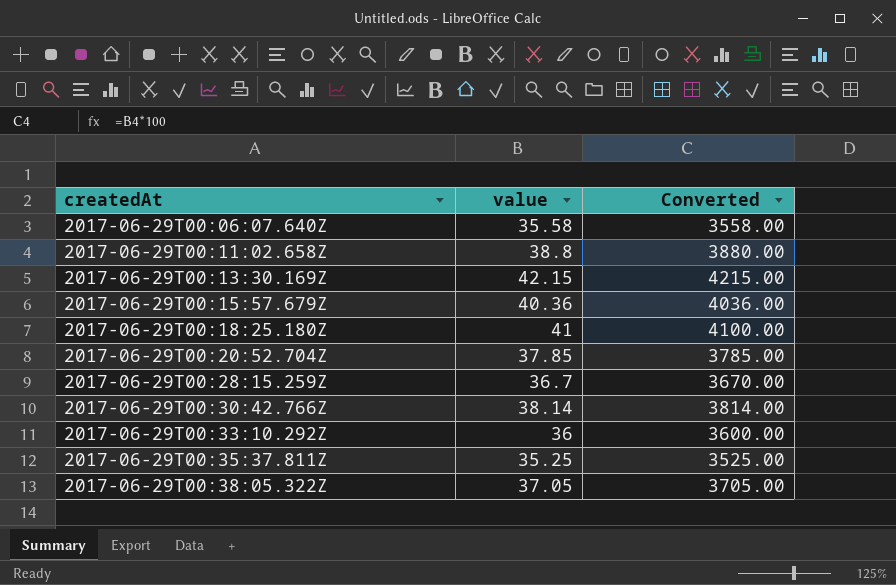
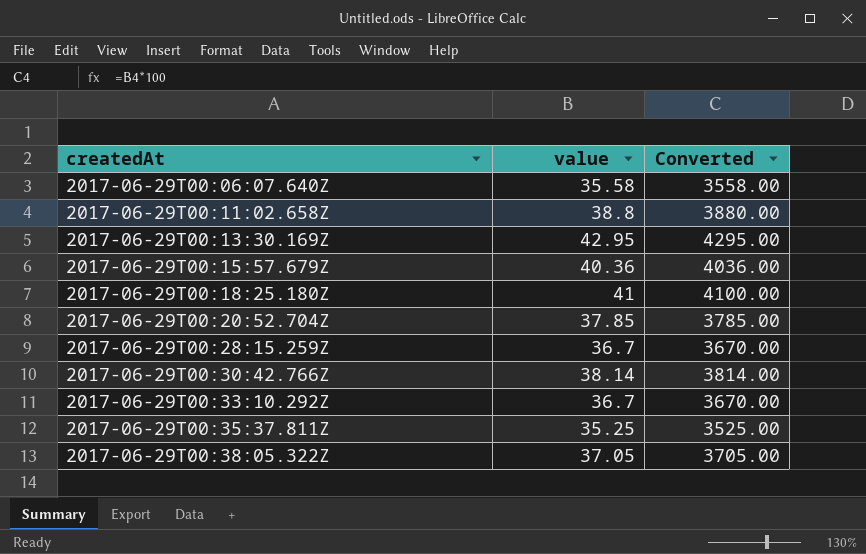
2017-06-29T00:13:30.169Z | value: 42.15 -> 42.95
2017-06-29T00:13:30.169Z | Converted: 4215.00 -> 4295.00
2017-06-29T00:33:10.292Z | value: 36 -> 36.7
2017-06-29T00:33:10.292Z | Converted: 3600.00 -> 3670.00

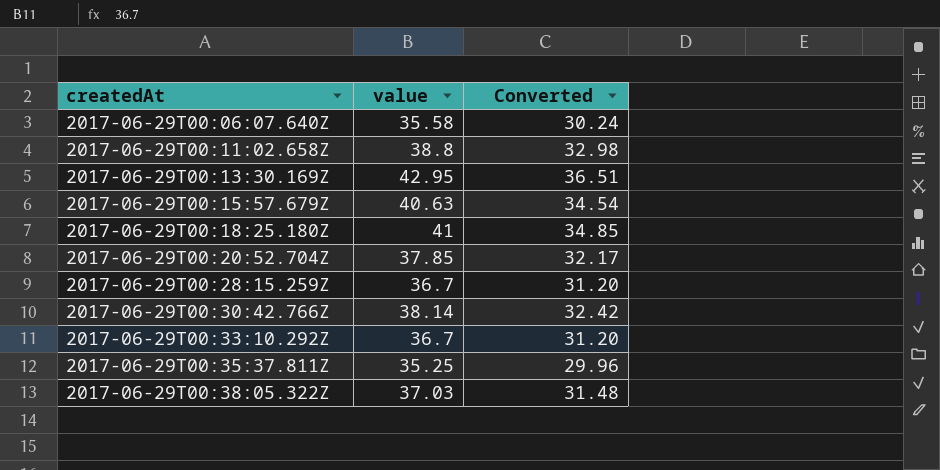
column Converted | formula: [value] * 100 -> [value] * 0.85
2017-06-29T00:15:57.679Z | value: 40.36 -> 40.63
2017-06-29T00:38:05.322Z | value: 37.05 -> 37.03

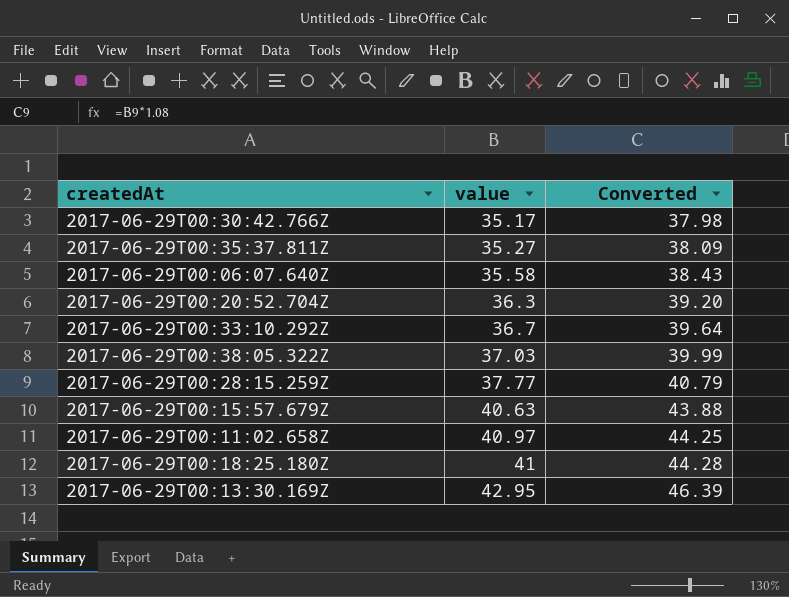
row order: createdAt ascending -> value ascending
column Converted | formula: [value] * 0.85 -> [value] * 1.08
2017-06-29T00:30:42.766Z | value: 38.14 -> 35.17
2017-06-29T00:35:37.811Z | value: 35.25 -> 35.27
2017-06-29T00:20:52.704Z | value: 37.85 -> 36.3
2017-06-29T00:28:15.259Z | value: 36.7 -> 37.77
2017-06-29T00:11:02.658Z | value: 38.8 -> 40.97

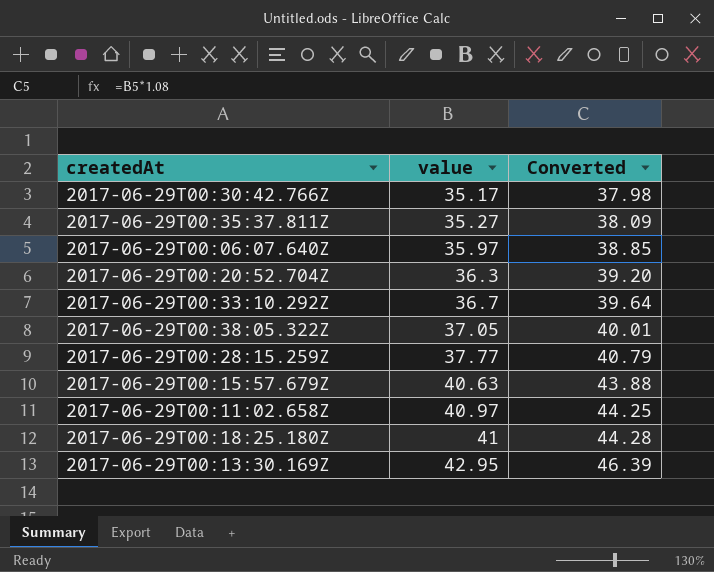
2017-06-29T00:06:07.640Z | value: 35.58 -> 35.97
2017-06-29T00:06:07.640Z | Converted: 38.43 -> 38.85
2017-06-29T00:38:05.322Z | value: 37.03 -> 37.05
2017-06-29T00:38:05.322Z | Converted: 39.99 -> 40.01

